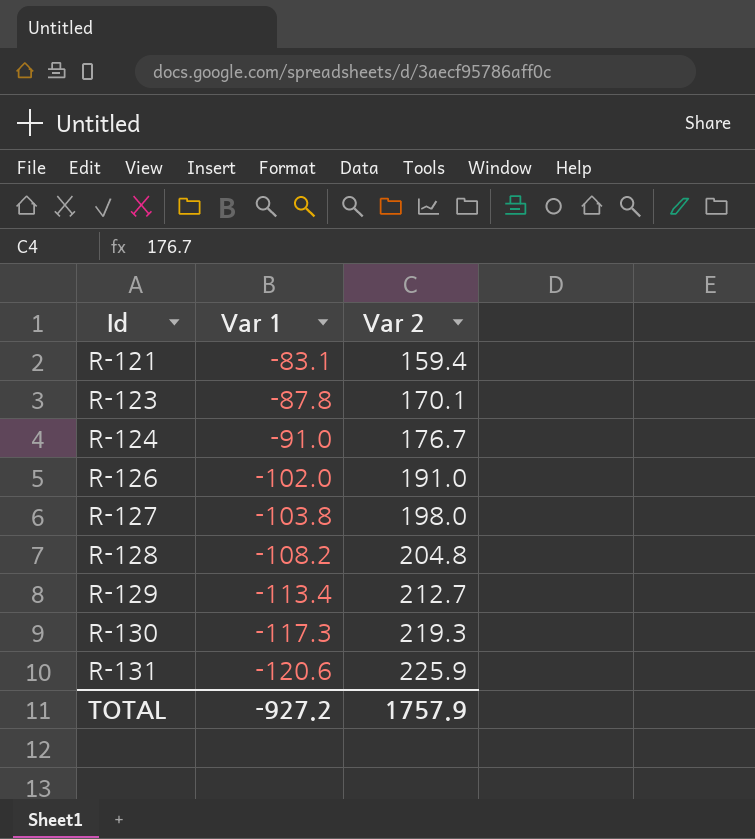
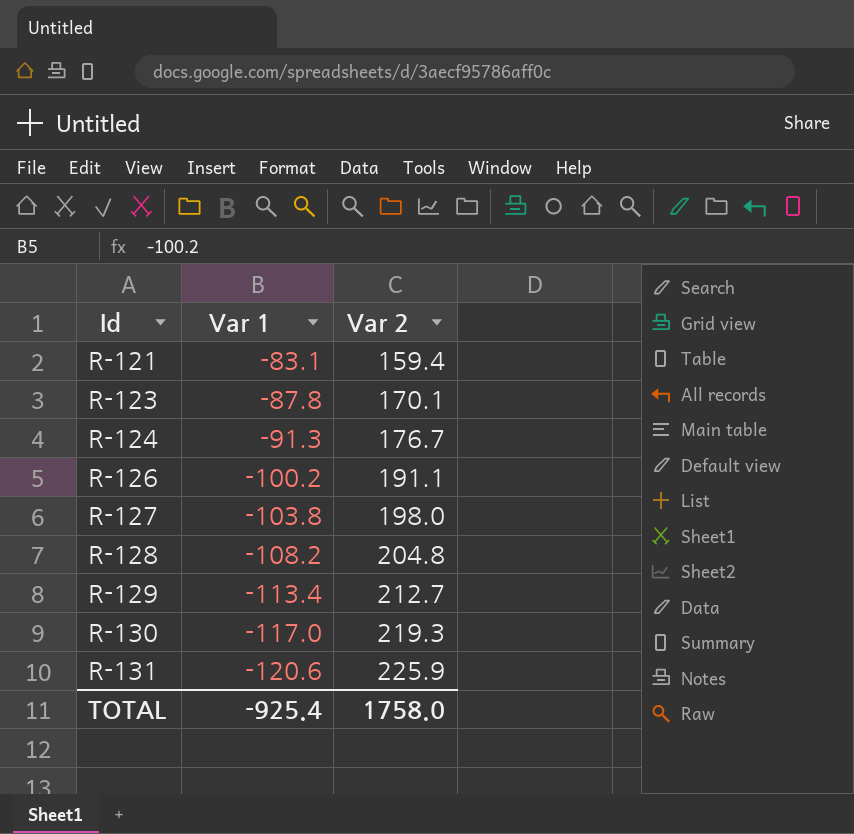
R-124 | Var 1: -91.0 -> -91.3
R-126 | Var 1: -102.0 -> -100.2
R-126 | Var 2: 191.0 -> 191.1
R-130 | Var 1: -117.3 -> -117.0
TOTAL | Var 1: -927.2 -> -925.4
TOTAL | Var 2: 1757.9 -> 1758.0

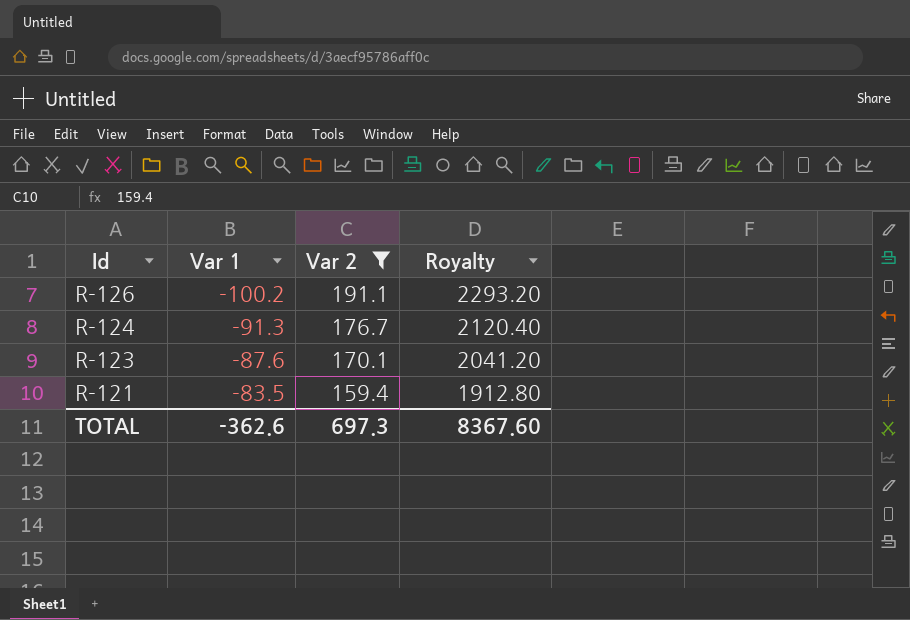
filter: none -> Var 2 <= 191.1
row order: Id ascending -> Id descending
column Royalty | formula: none -> [Var 2] * 12
R-123 | Var 1: -87.8 -> -87.6
R-121 | Var 1: -83.1 -> -83.5
TOTAL | Var 1: -925.4 -> -362.6
TOTAL | Var 2: 1758.0 -> 697.3

